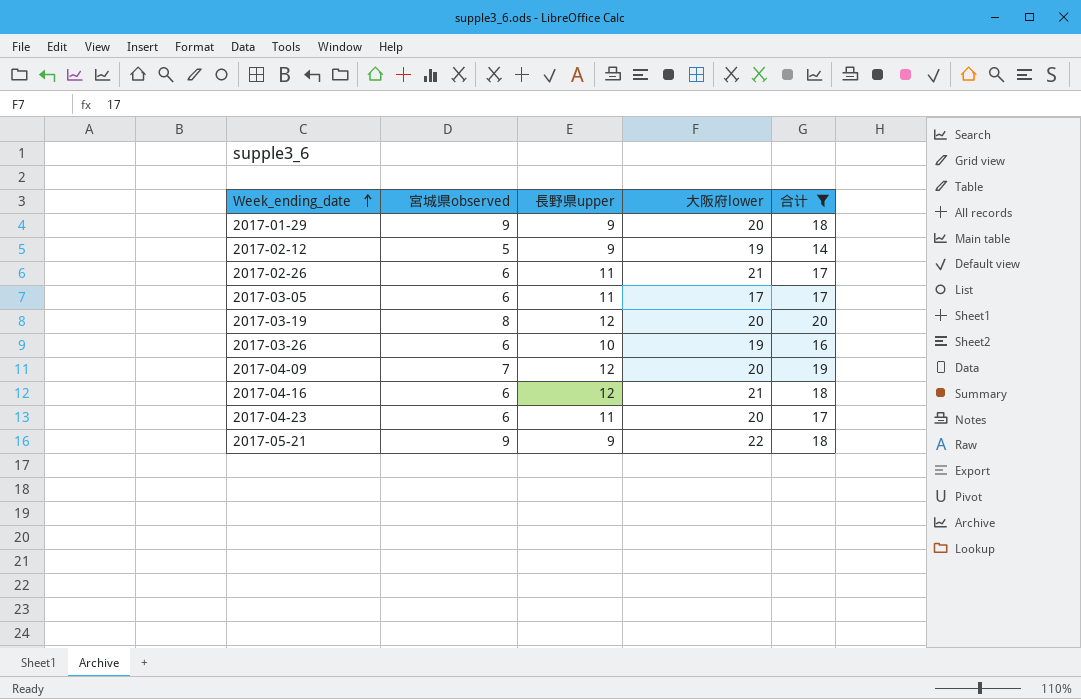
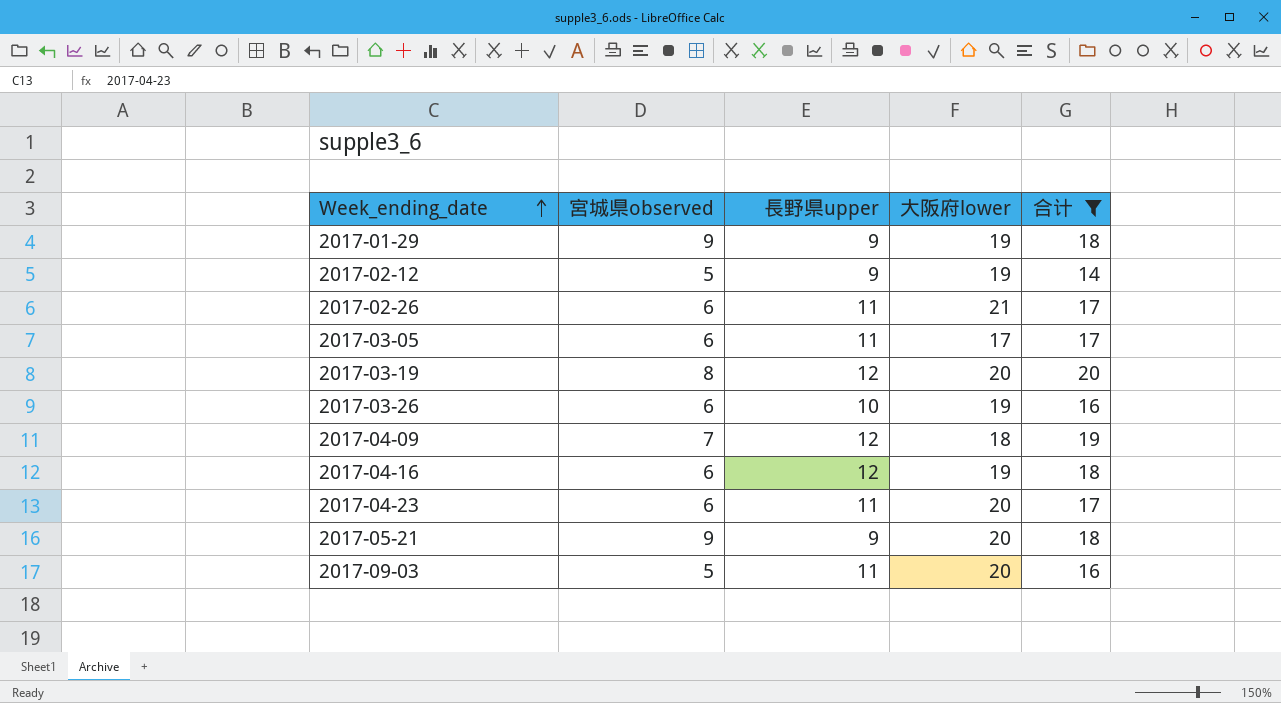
2017-01-29 | 大阪府lower: 20 -> 19
2017-04-09 | 大阪府lower: 20 -> 18
2017-04-16 | 大阪府lower: 21 -> 19
2017-05-21 | 大阪府lower: 22 -> 20
row 2017-09-03: none -> 5 | 11 | 20 | 16

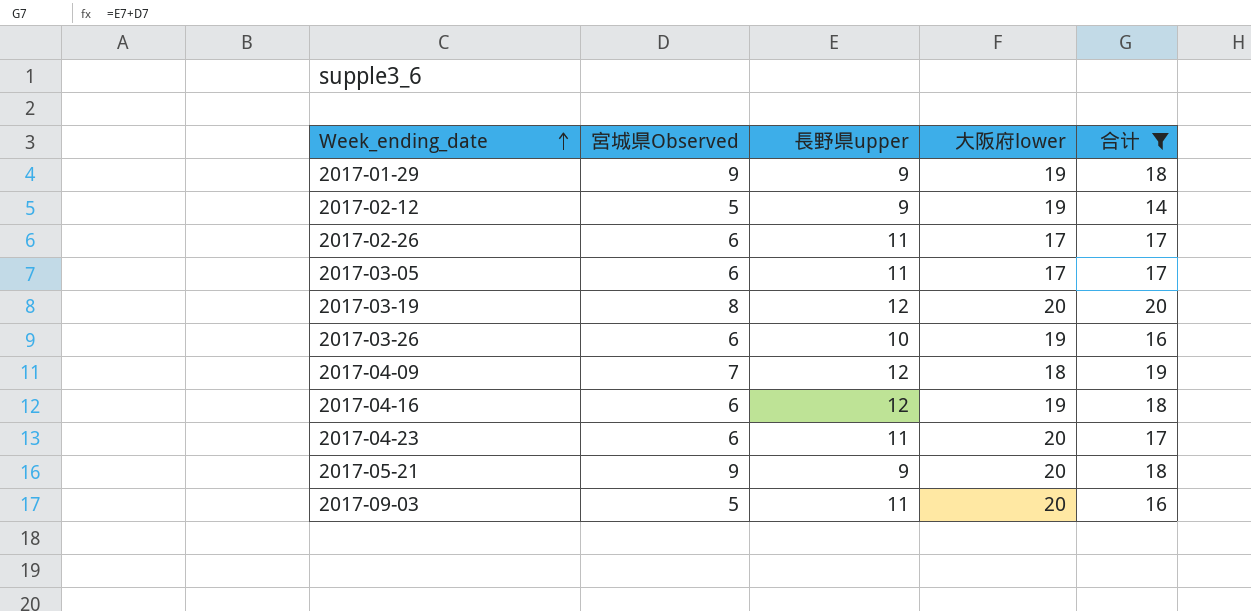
column name: 宮城県observed -> 宮城県Observed
2017-02-26 | 大阪府lower: 21 -> 17

